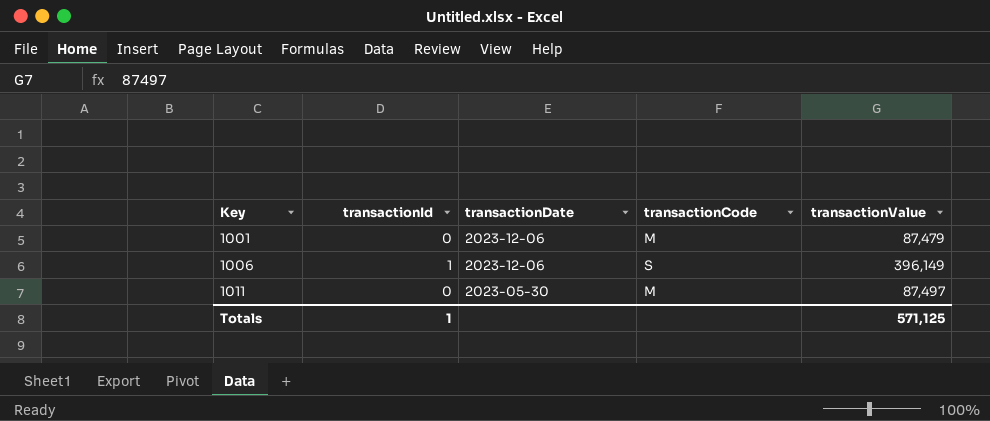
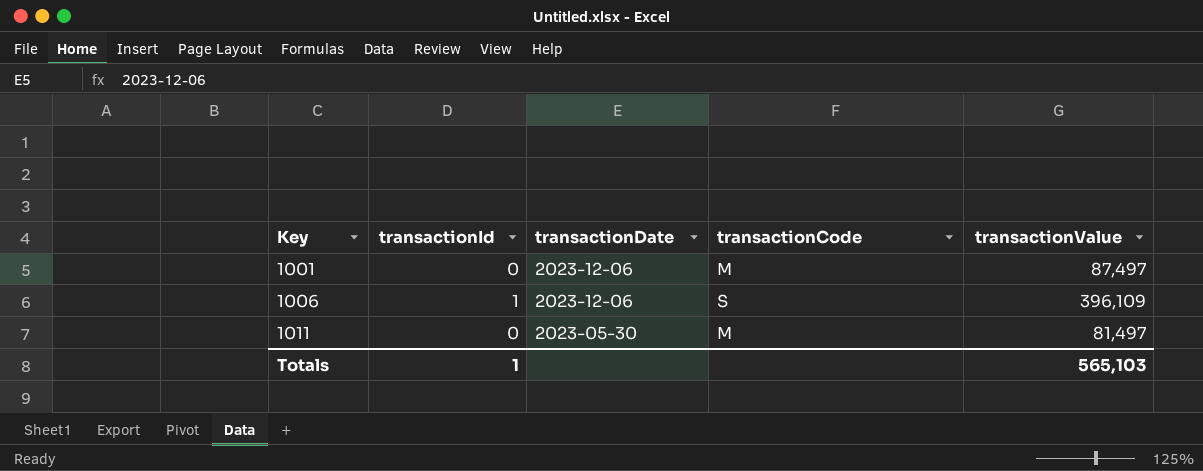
1001 | transactionValue: 87,479 -> 87,497
1006 | transactionValue: 396,149 -> 396,109
1011 | transactionValue: 87,497 -> 81,497
Totals | transactionValue: 571,125 -> 565,103

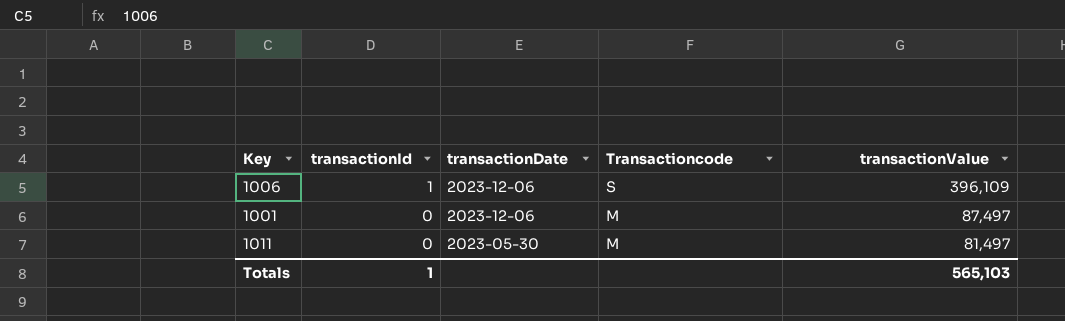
row order: Key ascending -> transactionId descending
column name: transactionCode -> Transactioncode

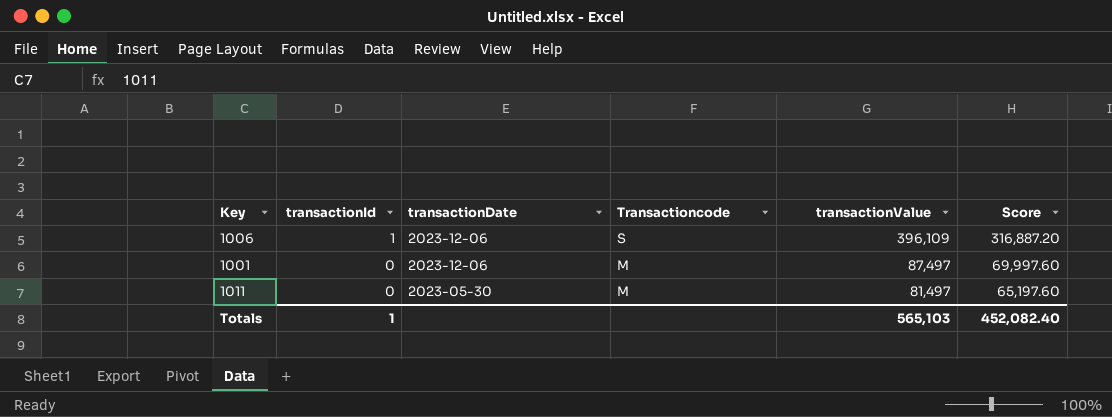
column Score | formula: none -> [transactionValue] * 0.8

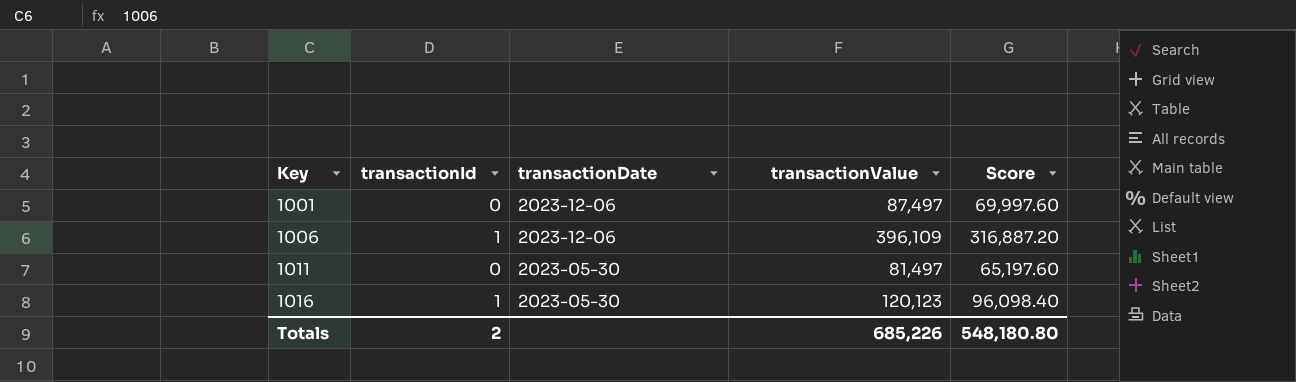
row order: transactionId descending -> Key ascending
column Transactioncode | position: 4 -> none
row 1016: none -> 1 | 2023-05-30 | 120,123 | 96,098.40
Totals | transactionId: 1 -> 2
Totals | transactionValue: 565,103 -> 685,226
Totals | Score: 452,082.40 -> 548,180.80

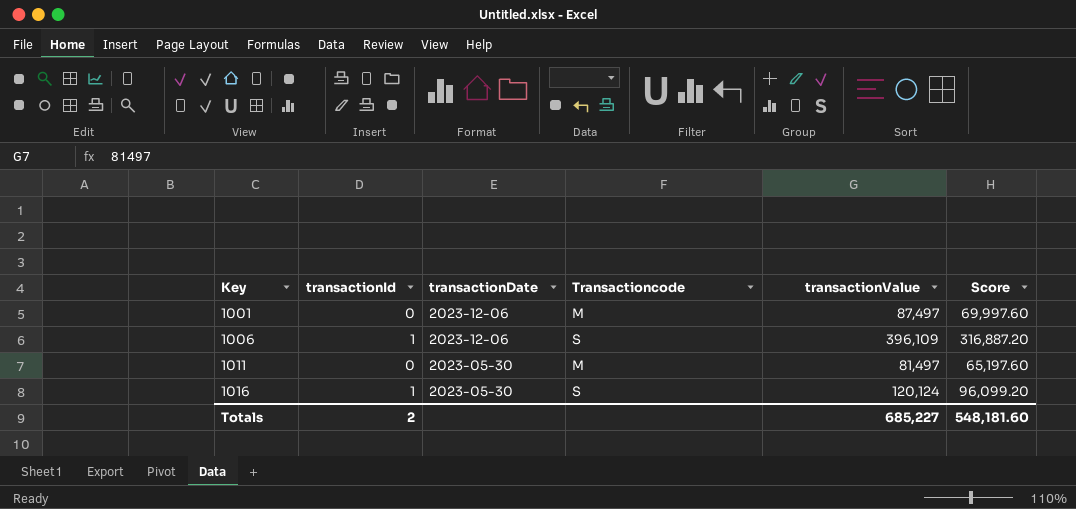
column Transactioncode | position: none -> 4
1016 | transactionValue: 120,123 -> 120,124
1016 | Score: 96,098.40 -> 96,099.20
Totals | transactionValue: 685,226 -> 685,227
Totals | Score: 548,180.80 -> 548,181.60

